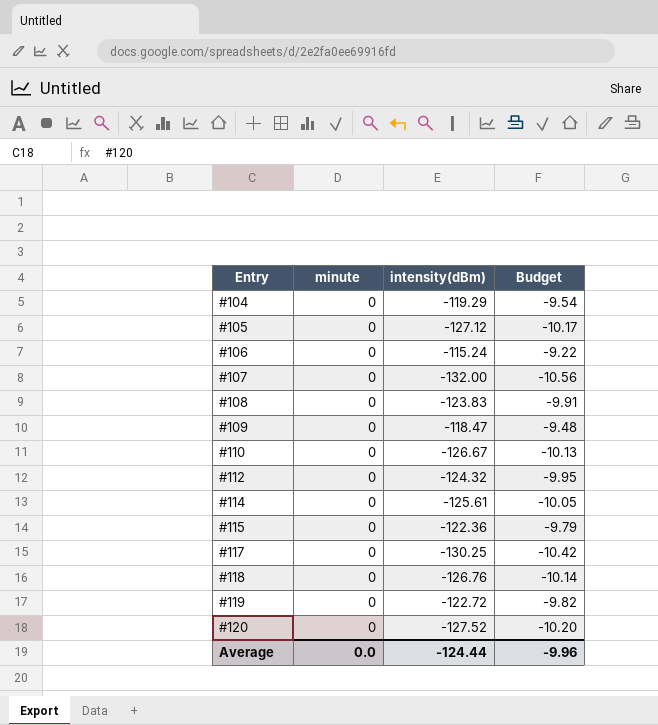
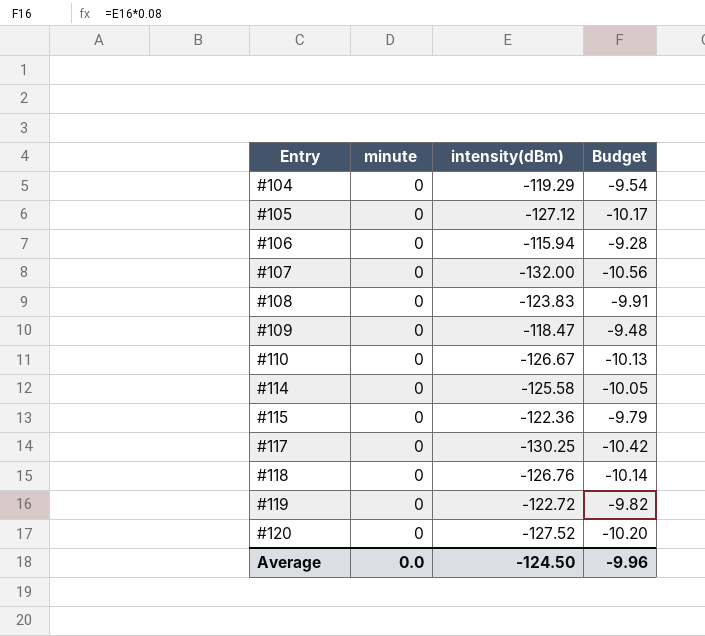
row #112: 0 | -124.32 | -9.95 -> none
#106 | intensity(dBm): -115.24 -> -115.94
#106 | Budget: -9.22 -> -9.28
#114 | intensity(dBm): -125.61 -> -125.58
Average | intensity(dBm): -124.44 -> -124.50

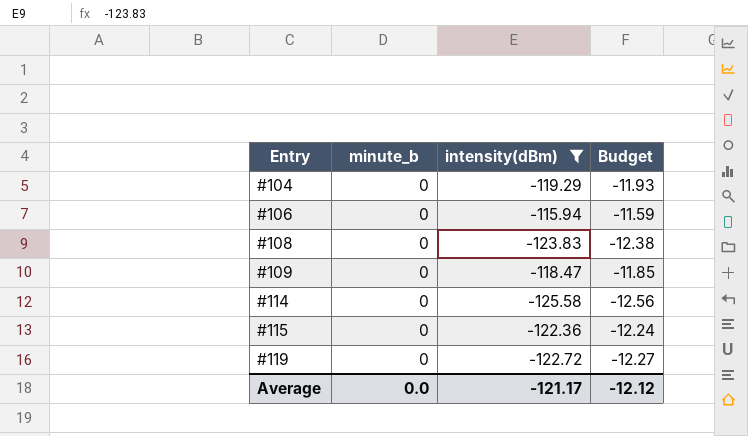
filter: none -> intensity(dBm) >= -125.58
column name: minute -> minute_b
column Budget | formula: [intensity(dBm)] * 0.08 -> [intensity(dBm)] * 0.1
Average | intensity(dBm): -124.50 -> -121.17
Average | Budget: -9.96 -> -12.12

